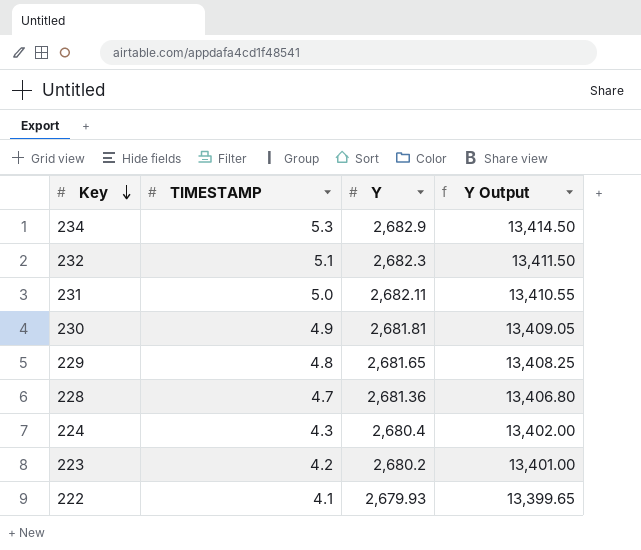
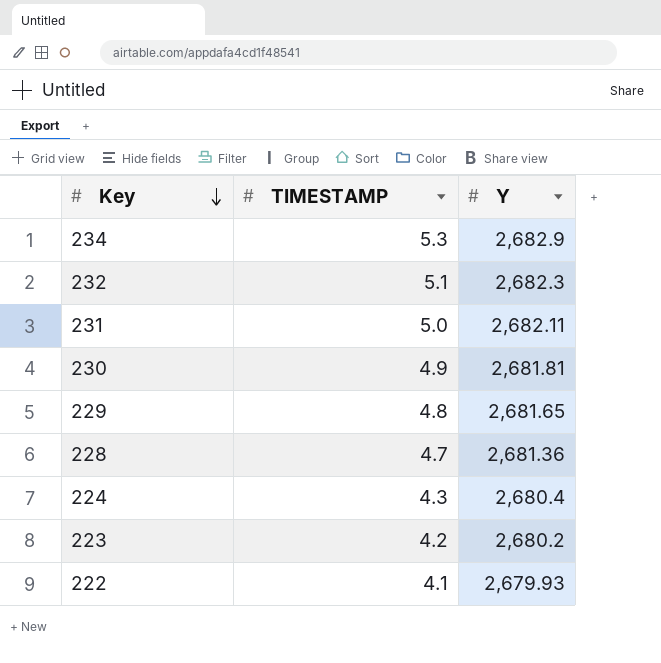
column Y Output | formula: [Y] * 5 -> none

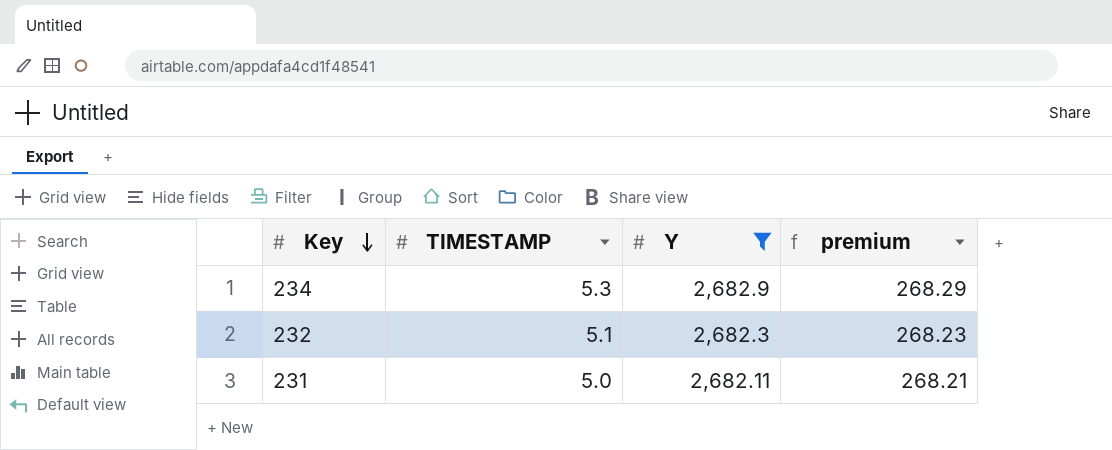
filter: none -> Y >= 2,682.11
column premium | formula: none -> [Y] * 0.1

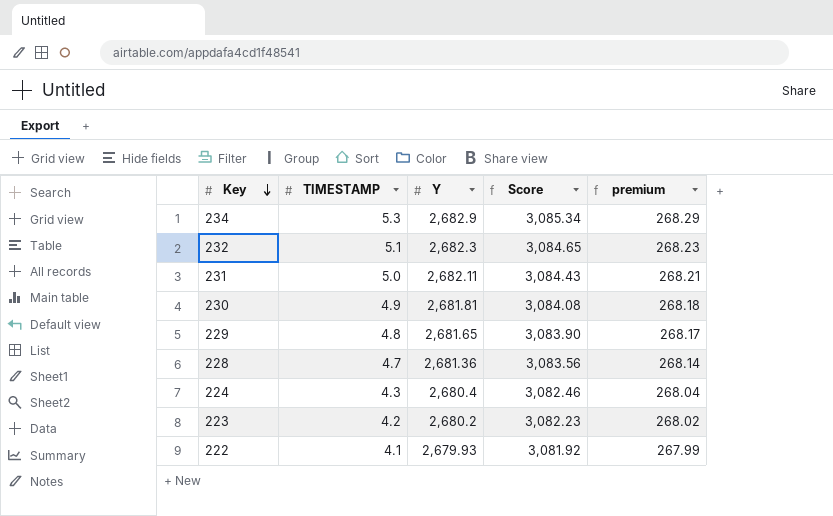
filter: Y >= 2,682.11 -> none
column Score | formula: none -> [Y] * 1.15

